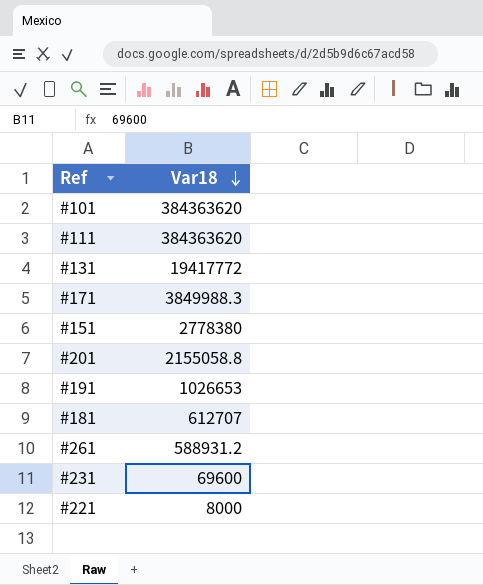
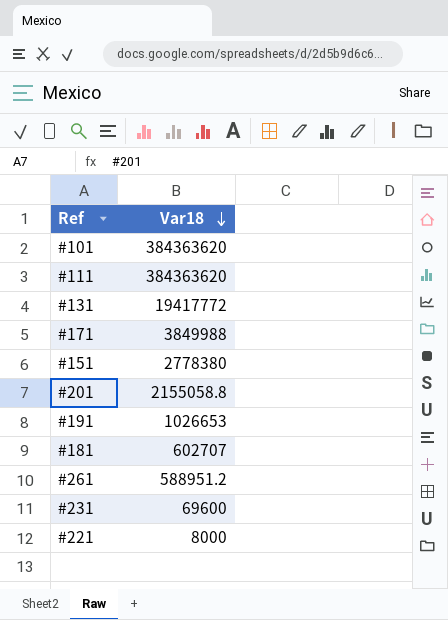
#171 | Var18: 3849988.3 -> 3849988
#181 | Var18: 612707 -> 602707
#261 | Var18: 588931.2 -> 588951.2

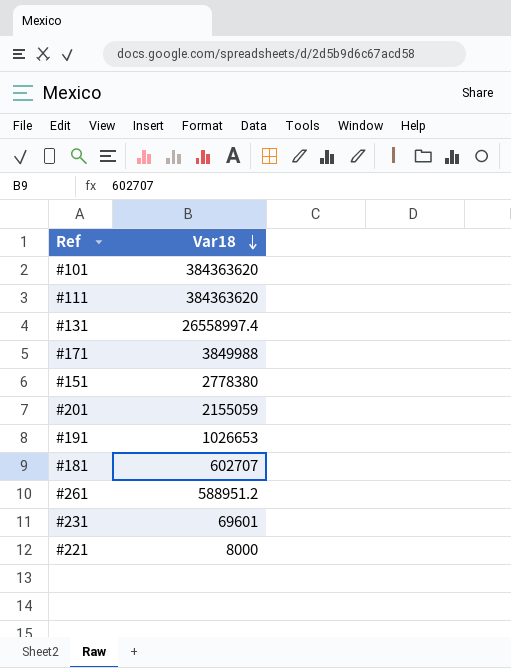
#131 | Var18: 19417772 -> 26558997.4
#201 | Var18: 2155058.8 -> 2155059
#231 | Var18: 69600 -> 69601

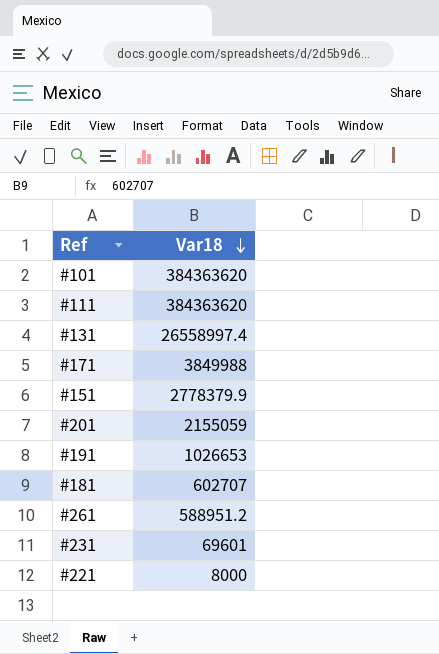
#151 | Var18: 2778380 -> 2778379.9

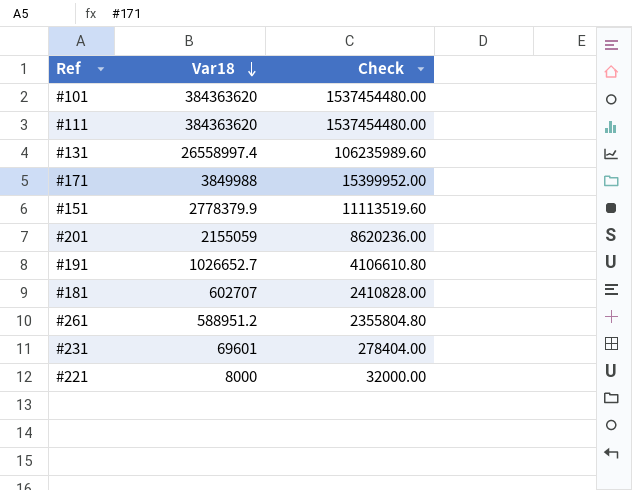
column Check | formula: none -> [Var18] * 4
#191 | Var18: 1026653 -> 1026652.7

